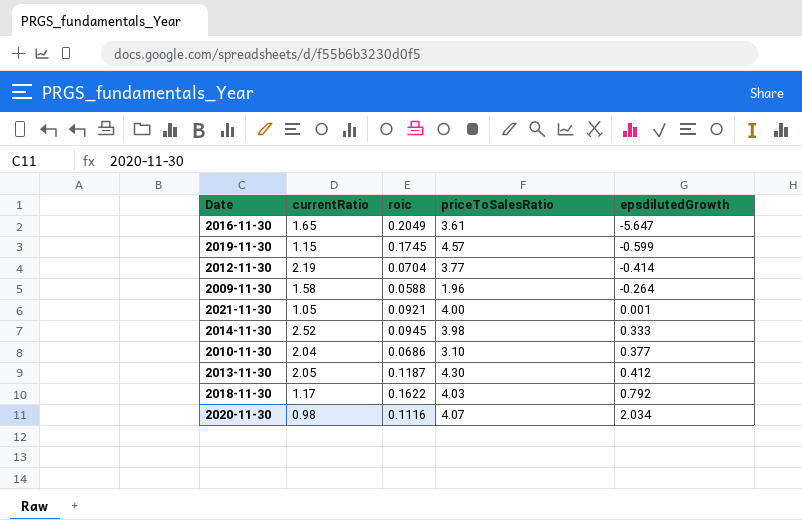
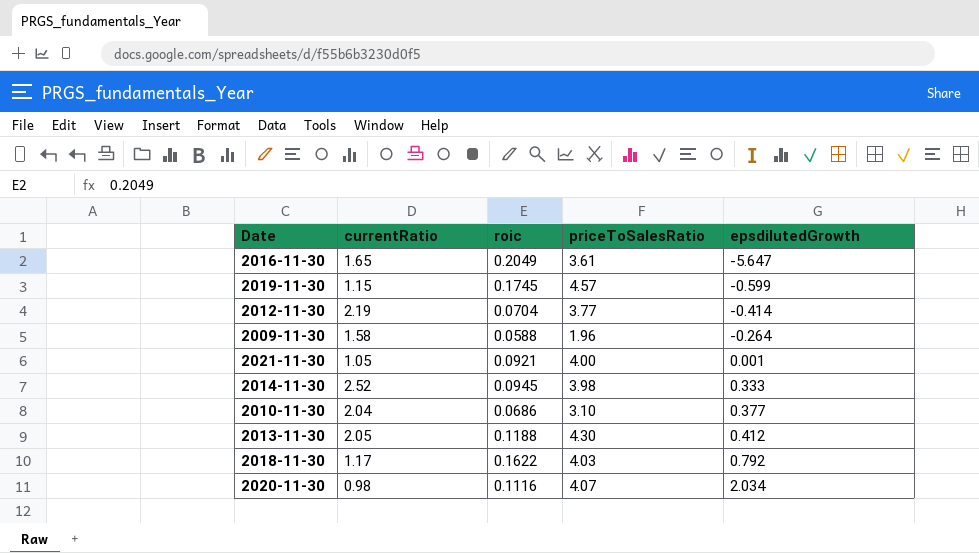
2013-11-30 | roic: 0.1187 -> 0.1188

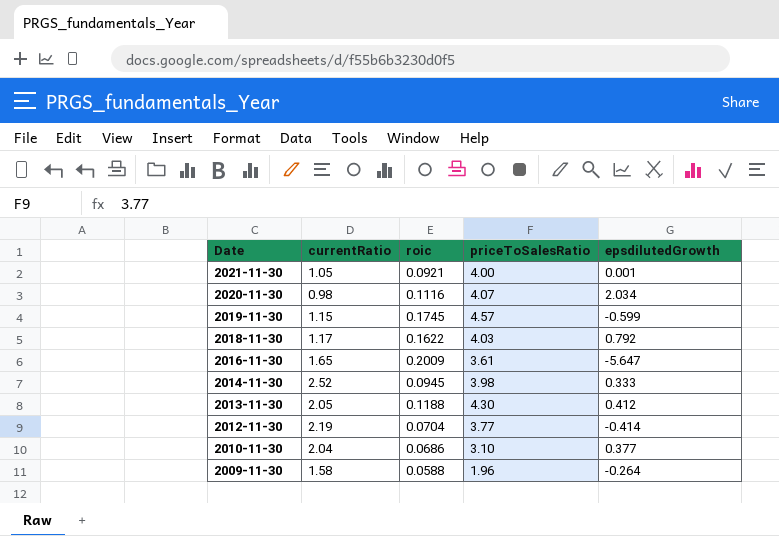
row order: epsdilutedGrowth ascending -> Date descending
2016-11-30 | roic: 0.2049 -> 0.2009

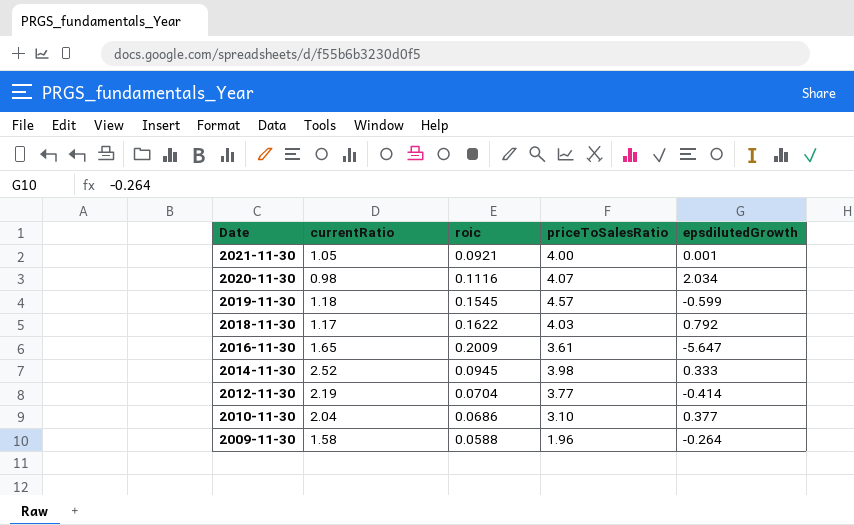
row 2013-11-30: 2.05 | 0.1188 | 4.30 | 0.412 -> none
2019-11-30 | currentRatio: 1.15 -> 1.18
2019-11-30 | roic: 0.1745 -> 0.1545

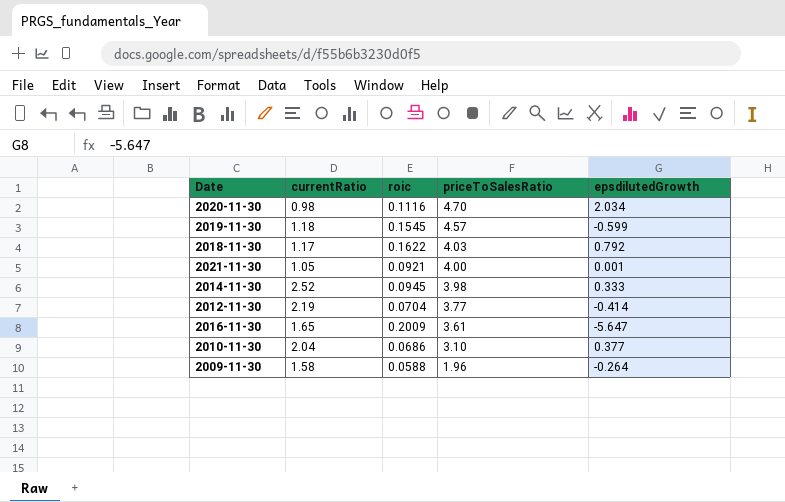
row order: Date descending -> priceToSalesRatio descending
2020-11-30 | priceToSalesRatio: 4.07 -> 4.70

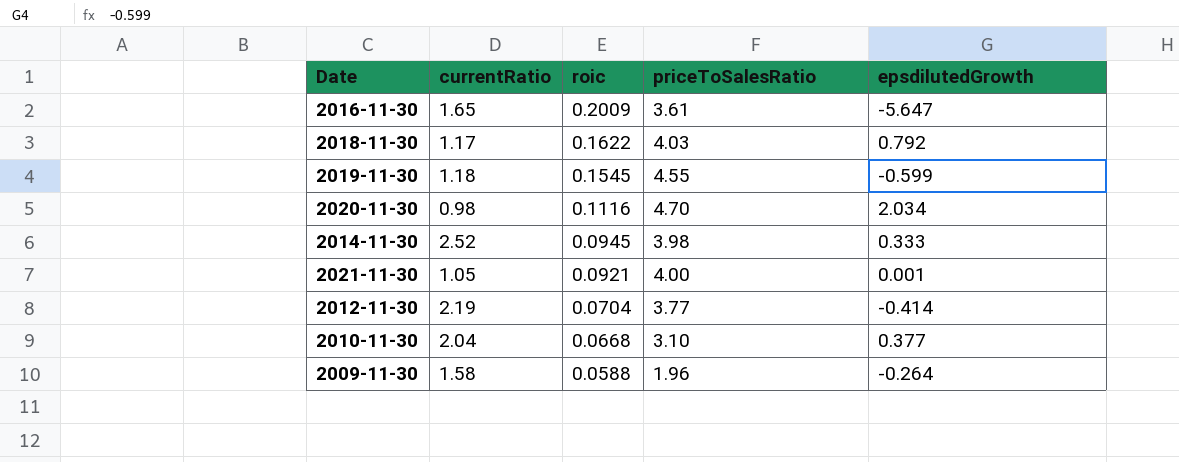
row order: priceToSalesRatio descending -> roic descending
2019-11-30 | priceToSalesRatio: 4.57 -> 4.55
2010-11-30 | roic: 0.0686 -> 0.0668

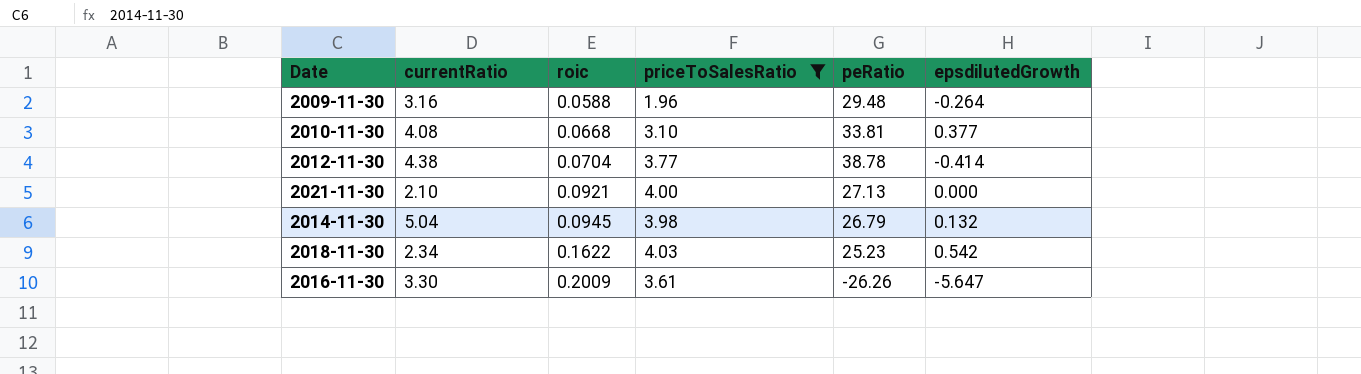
filter: none -> priceToSalesRatio <= 4.03
row order: roic descending -> roic ascending
column peRatio | position: none -> 5
2009-11-30 | currentRatio: 1.58 -> 3.16
2010-11-30 | currentRatio: 2.04 -> 4.08
2012-11-30 | currentRatio: 2.19 -> 4.38
2021-11-30 | currentRatio: 1.05 -> 2.10
2021-11-30 | epsdilutedGrowth: 0.001 -> 0.000
2014-11-30 | currentRatio: 2.52 -> 5.04
2014-11-30 | epsdilutedGrowth: 0.333 -> 0.132
2018-11-30 | currentRatio: 1.17 -> 2.34
2018-11-30 | epsdilutedGrowth: 0.792 -> 0.542
2016-11-30 | currentRatio: 1.65 -> 3.30

